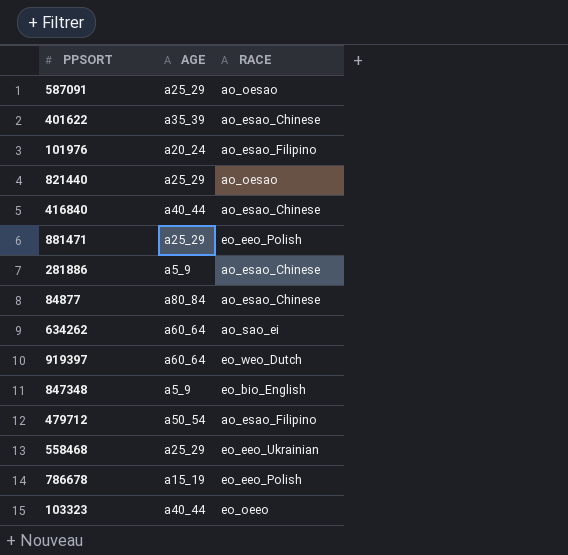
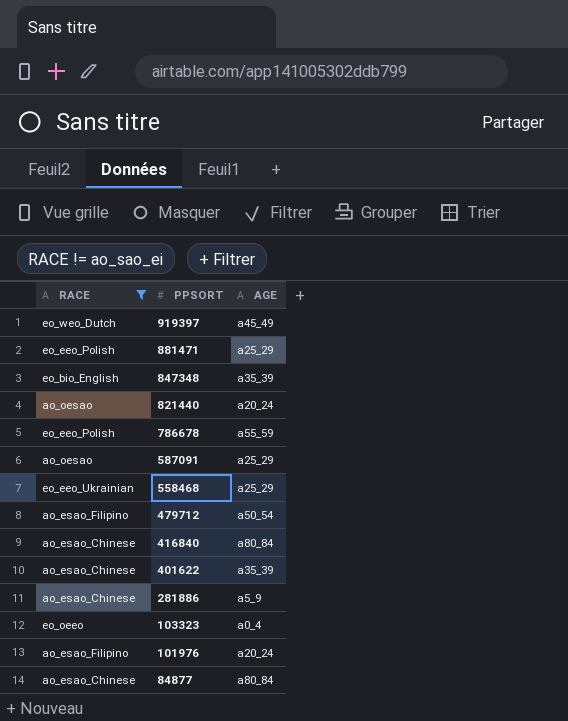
filter: none -> RACE != ao_sao_ei
row order: none -> PPSORT descending
column RACE | position: 3 -> 1
919397 | AGE: a60_64 -> a45_49
847348 | AGE: a5_9 -> a35_39
821440 | AGE: a25_29 -> a20_24
786678 | AGE: a15_19 -> a55_59
416840 | AGE: a40_44 -> a80_84
103323 | AGE: a40_44 -> a0_4

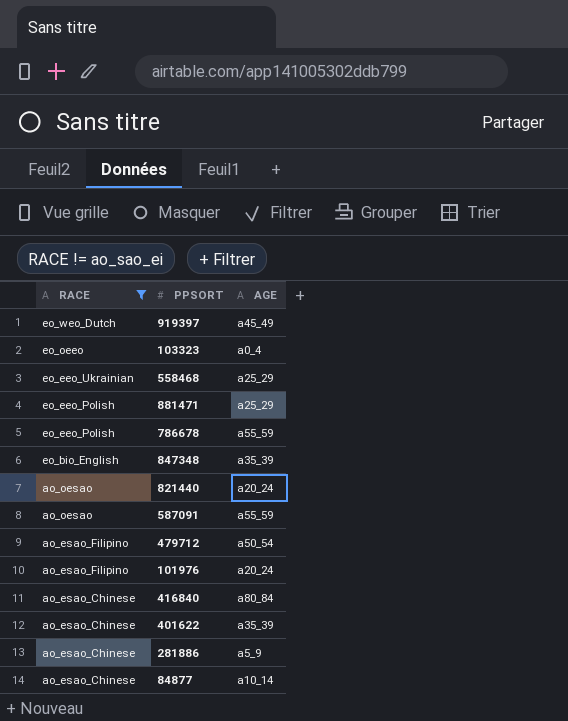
row order: PPSORT descending -> RACE descending
587091 | AGE: a25_29 -> a55_59
84877 | AGE: a80_84 -> a10_14

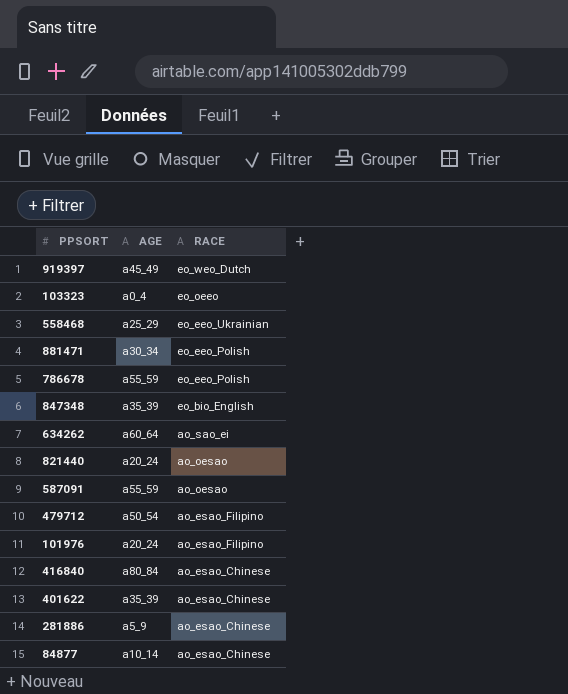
filter: RACE != ao_sao_ei -> none
column RACE | position: 1 -> 3
881471 | AGE: a25_29 -> a30_34

